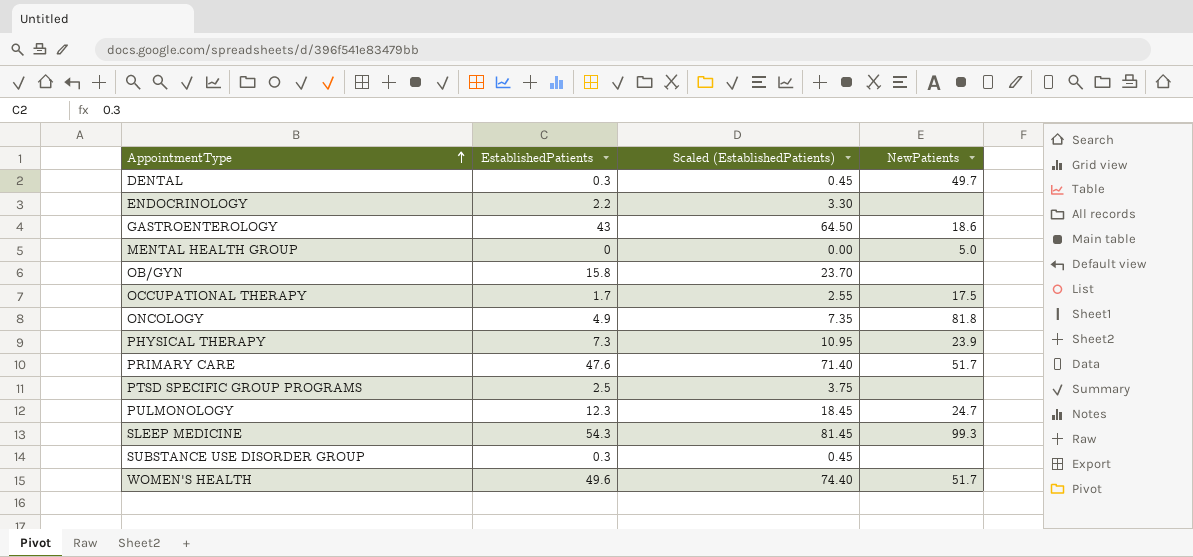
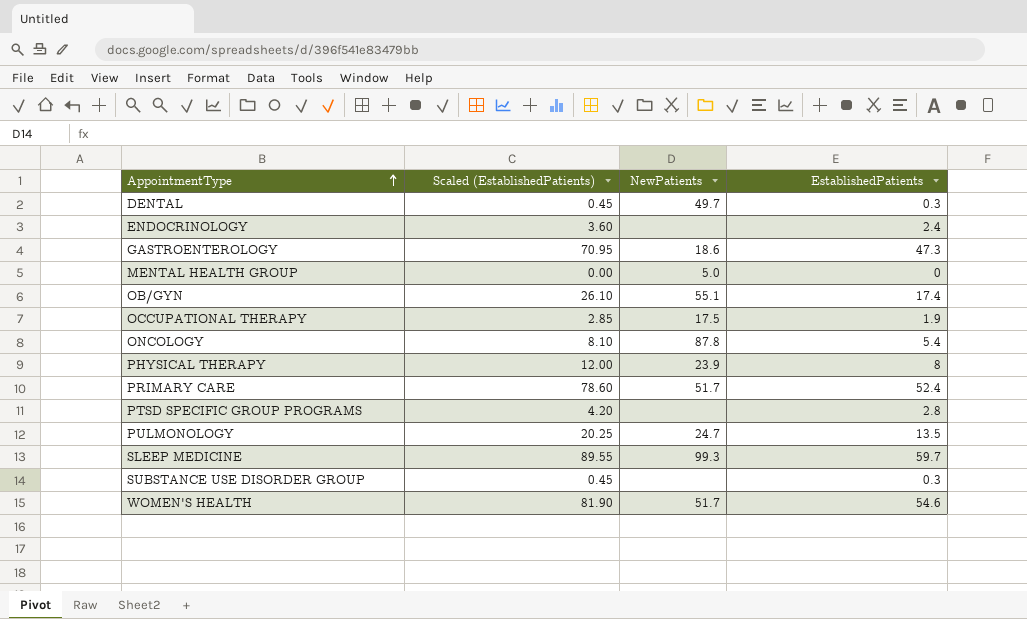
column EstablishedPatients | position: 2 -> 4
ENDOCRINOLOGY | Scaled (EstablishedPatients): 3.30 -> 3.60
ENDOCRINOLOGY | EstablishedPatients: 2.2 -> 2.4
GASTROENTEROLOGY | Scaled (EstablishedPatients): 64.50 -> 70.95
GASTROENTEROLOGY | EstablishedPatients: 43 -> 47.3
OB/GYN | Scaled (EstablishedPatients): 23.70 -> 26.10
OB/GYN | NewPatients: none -> 55.1
OB/GYN | EstablishedPatients: 15.8 -> 17.4
OCCUPATIONAL THERAPY | Scaled (EstablishedPatients): 2.55 -> 2.85
OCCUPATIONAL THERAPY | EstablishedPatients: 1.7 -> 1.9
ONCOLOGY | Scaled (EstablishedPatients): 7.35 -> 8.10
ONCOLOGY | NewPatients: 81.8 -> 87.8
ONCOLOGY | EstablishedPatients: 4.9 -> 5.4
PHYSICAL THERAPY | Scaled (EstablishedPatients): 10.95 -> 12.00
PHYSICAL THERAPY | EstablishedPatients: 7.3 -> 8
PRIMARY CARE | Scaled (EstablishedPatients): 71.40 -> 78.60
PRIMARY CARE | EstablishedPatients: 47.6 -> 52.4
PTSD SPECIFIC GROUP PROGRAMS | Scaled (EstablishedPatients): 3.75 -> 4.20
PTSD SPECIFIC GROUP PROGRAMS | EstablishedPatients: 2.5 -> 2.8
PULMONOLOGY | Scaled (EstablishedPatients): 18.45 -> 20.25
PULMONOLOGY | EstablishedPatients: 12.3 -> 13.5
SLEEP MEDICINE | Scaled (EstablishedPatients): 81.45 -> 89.55
SLEEP MEDICINE | EstablishedPatients: 54.3 -> 59.7
WOMEN'S HEALTH | Scaled (EstablishedPatients): 74.40 -> 81.90
WOMEN'S HEALTH | EstablishedPatients: 49.6 -> 54.6

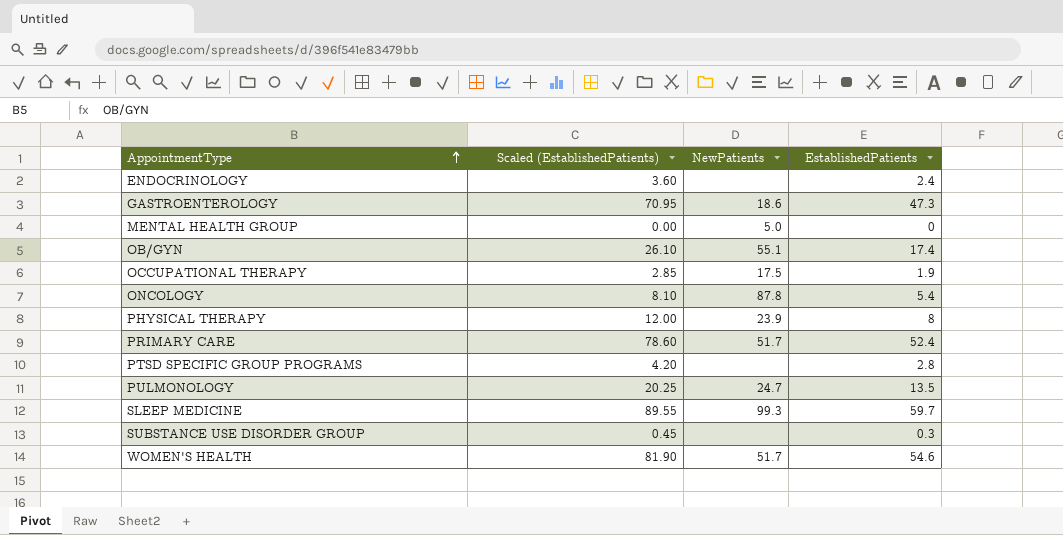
row DENTAL: 0.45 | 49.7 | 0.3 -> none

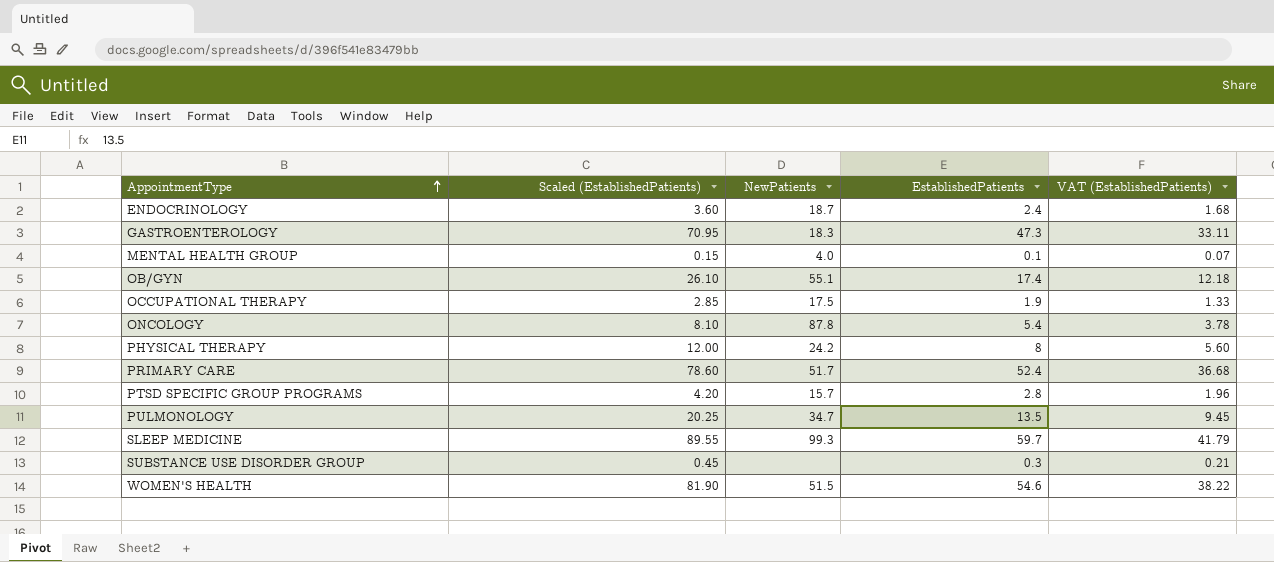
column VAT (EstablishedPatients) | formula: none -> [EstablishedPatients] * 0.7
ENDOCRINOLOGY | NewPatients: none -> 18.7
GASTROENTEROLOGY | NewPatients: 18.6 -> 18.3
MENTAL HEALTH GROUP | Scaled (EstablishedPatients): 0.00 -> 0.15
MENTAL HEALTH GROUP | NewPatients: 5.0 -> 4.0
MENTAL HEALTH GROUP | EstablishedPatients: 0 -> 0.1
PHYSICAL THERAPY | NewPatients: 23.9 -> 24.2
PTSD SPECIFIC GROUP PROGRAMS | NewPatients: none -> 15.7
PULMONOLOGY | NewPatients: 24.7 -> 34.7
WOMEN'S HEALTH | NewPatients: 51.7 -> 51.5

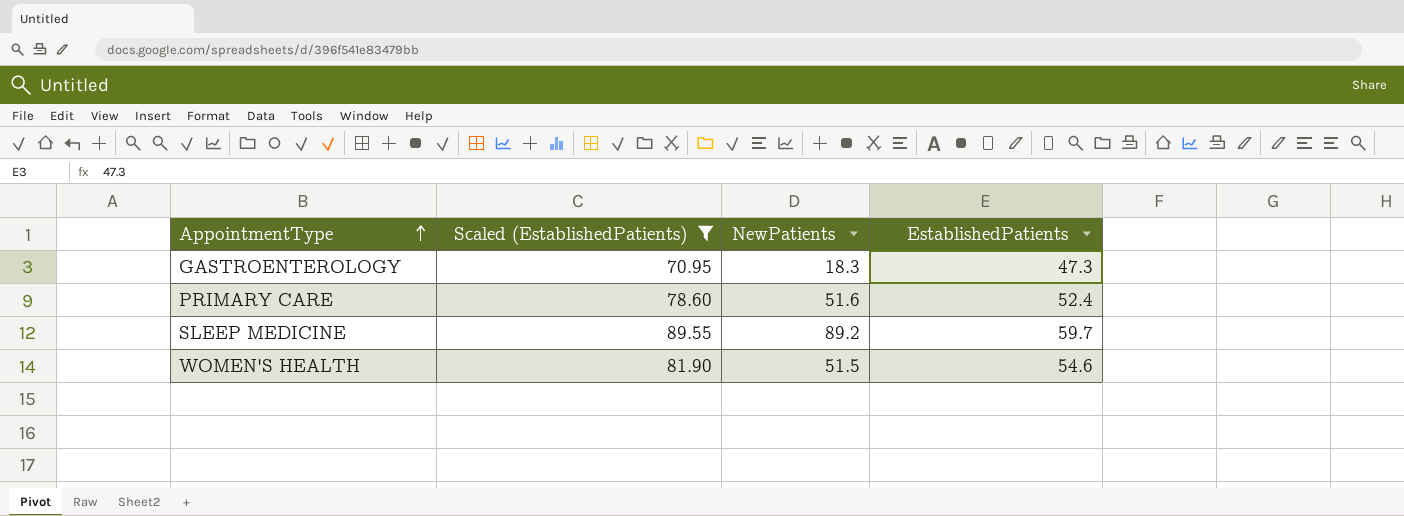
filter: none -> Scaled (EstablishedPatients) >= 70.95
column VAT (EstablishedPatients) | formula: [EstablishedPatients] * 0.7 -> none
PRIMARY CARE | NewPatients: 51.7 -> 51.6
SLEEP MEDICINE | NewPatients: 99.3 -> 89.2

